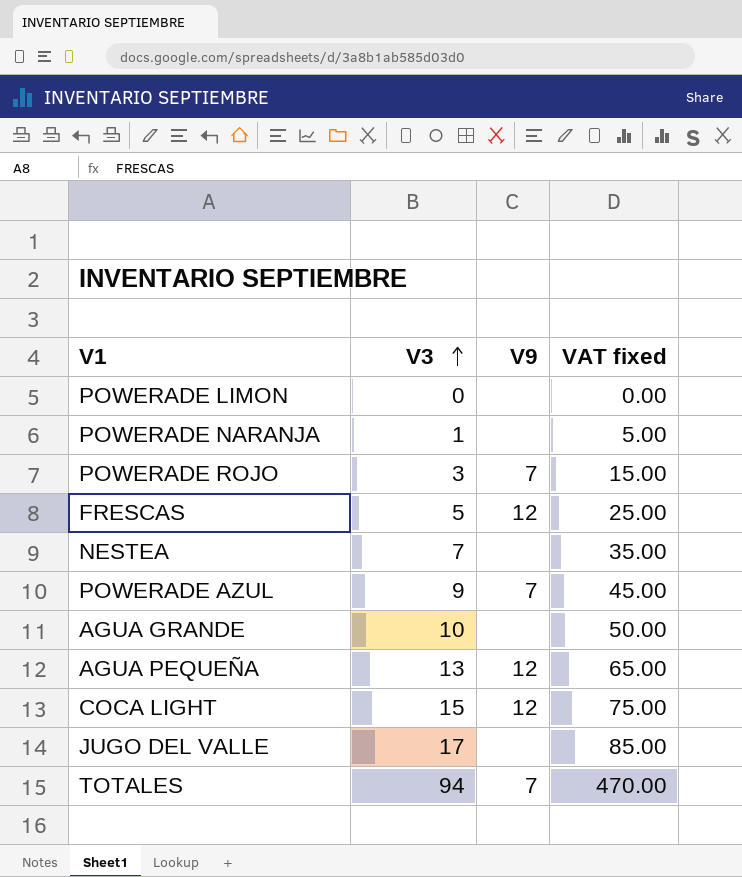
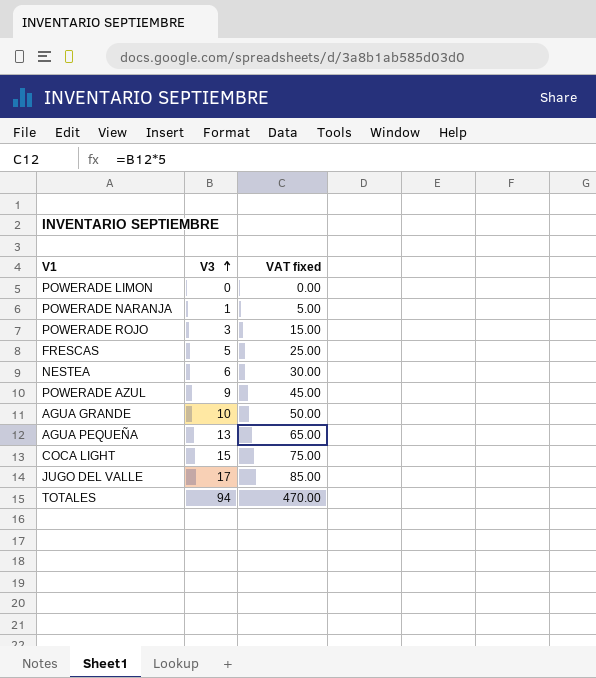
column V9 | position: 3 -> none
NESTEA | V3: 7 -> 6
NESTEA | VAT fixed: 35.00 -> 30.00

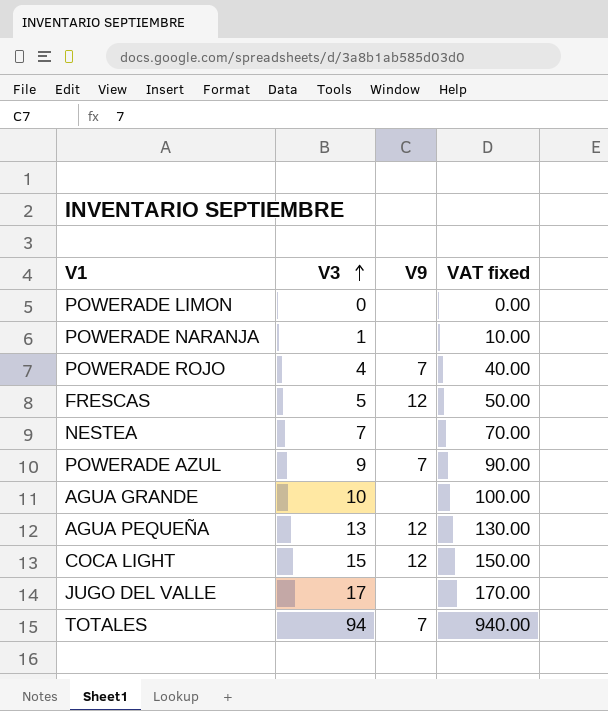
column V9 | position: none -> 3
column VAT fixed | formula: [V3] * 5 -> [V3] * 10
POWERADE ROJO | V3: 3 -> 4
NESTEA | V3: 6 -> 7

